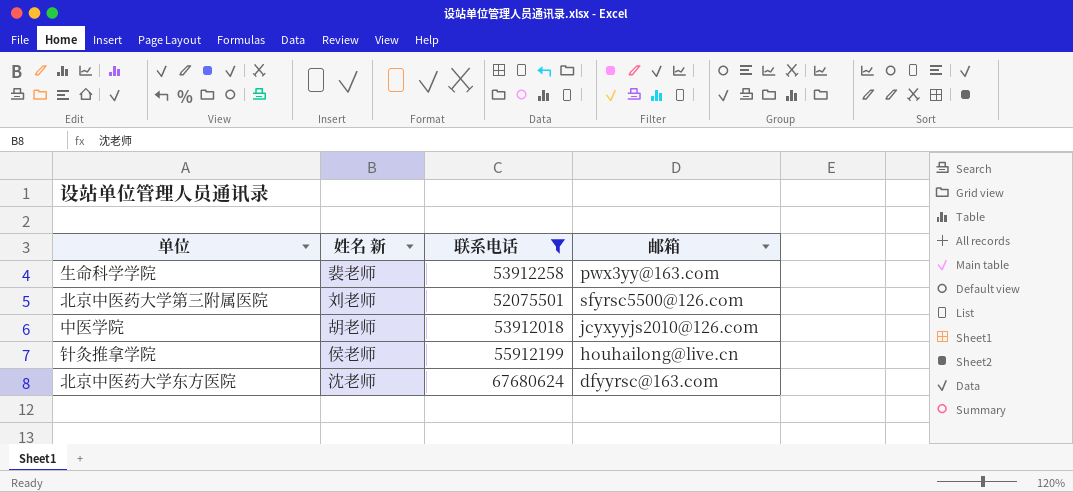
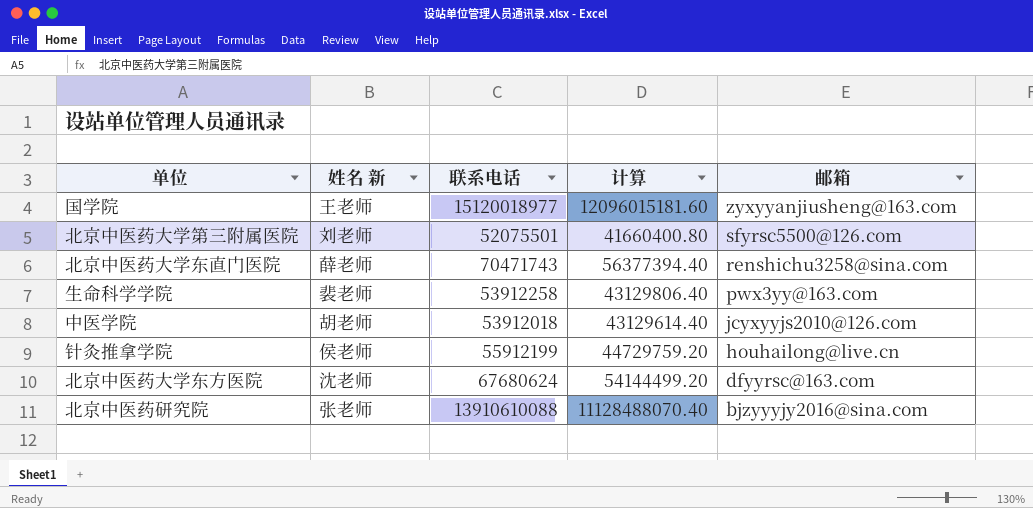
filter: 联系电话 <= 67680624 -> none
row order: none -> 邮箱 descending
column 计算 | formula: none -> [联系电话] * 0.8

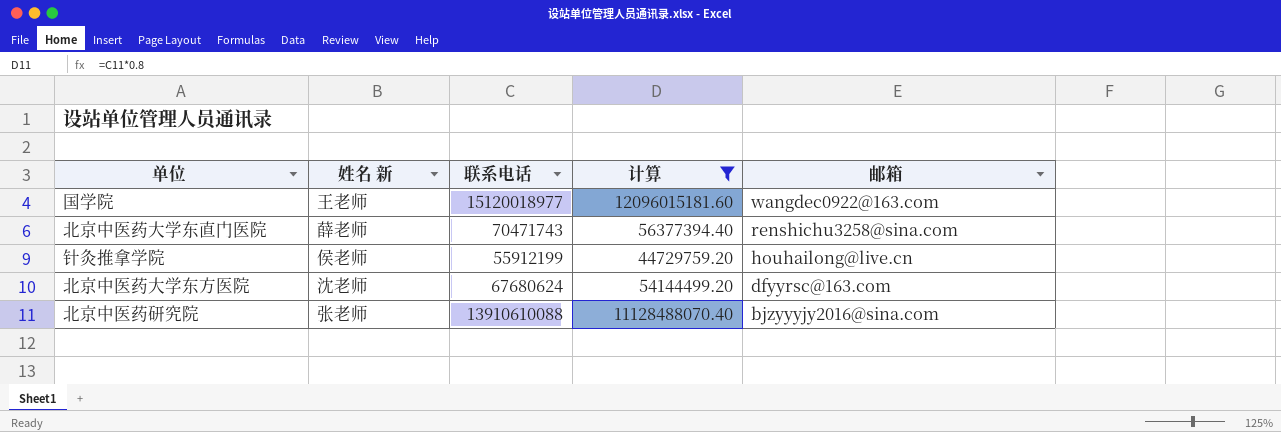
filter: none -> 计算 >= 44729759.20
国学院 | 邮箱: zyxyyanjiusheng@163.com -> wangdec0922@163.com

